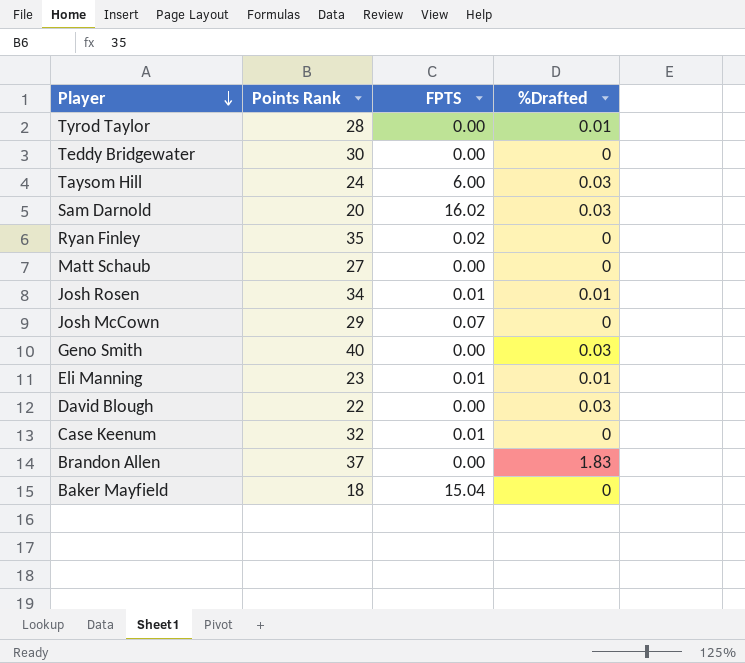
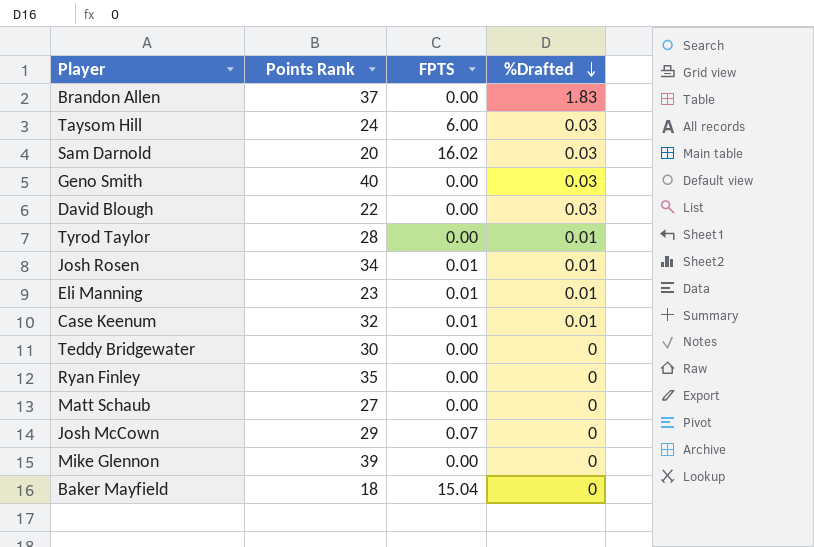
row order: Player descending -> %Drafted descending
Case Keenum | %Drafted: 0 -> 0.01
Ryan Finley | FPTS: 0.02 -> 0.00
row Mike Glennon: none -> 39 | 0.00 | 0

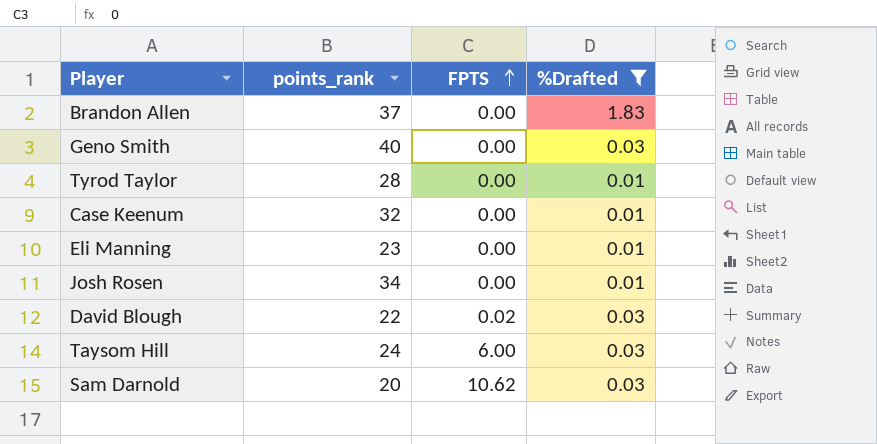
filter: none -> %Drafted != 0
row order: %Drafted descending -> FPTS ascending
column name: Points Rank -> points_rank
Case Keenum | FPTS: 0.01 -> 0.00
Eli Manning | FPTS: 0.01 -> 0.00
Josh Rosen | FPTS: 0.01 -> 0.00
David Blough | FPTS: 0.00 -> 0.02
Sam Darnold | FPTS: 16.02 -> 10.62

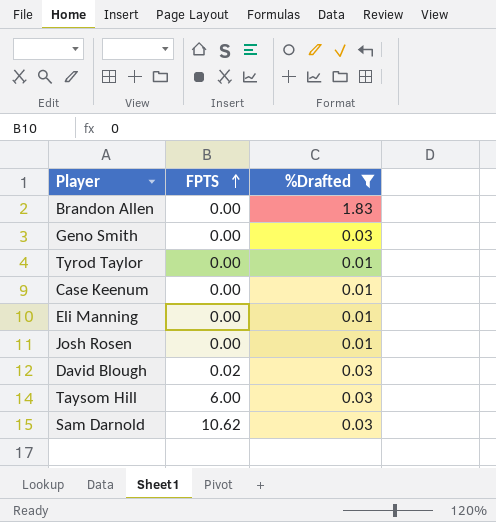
column points_rank | position: 2 -> none

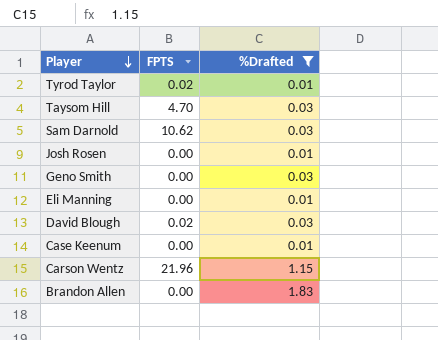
row order: FPTS ascending -> Player descending
Tyrod Taylor | FPTS: 0.00 -> 0.02
Taysom Hill | FPTS: 6.00 -> 4.70
row Carson Wentz: none -> 21.96 | 1.15

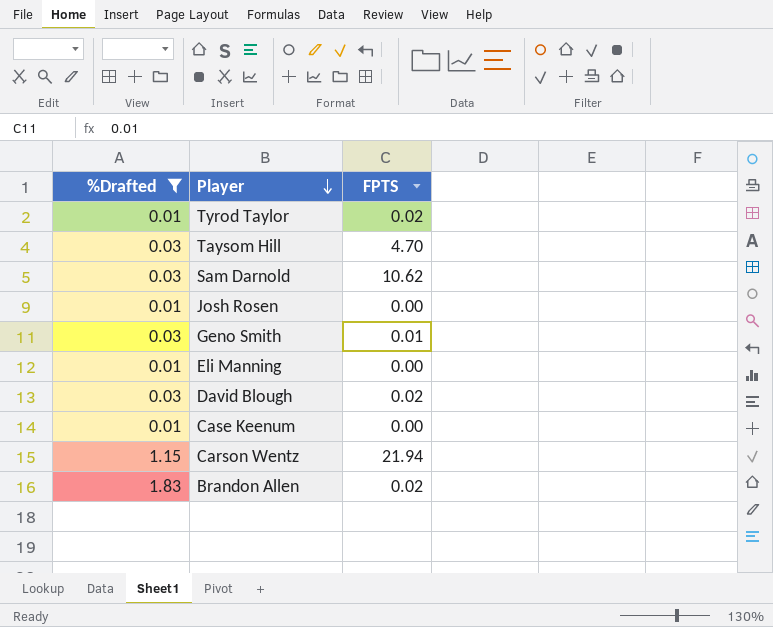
column %Drafted | position: 3 -> 1
Geno Smith | FPTS: 0.00 -> 0.01
Carson Wentz | FPTS: 21.96 -> 21.94
Brandon Allen | FPTS: 0.00 -> 0.02

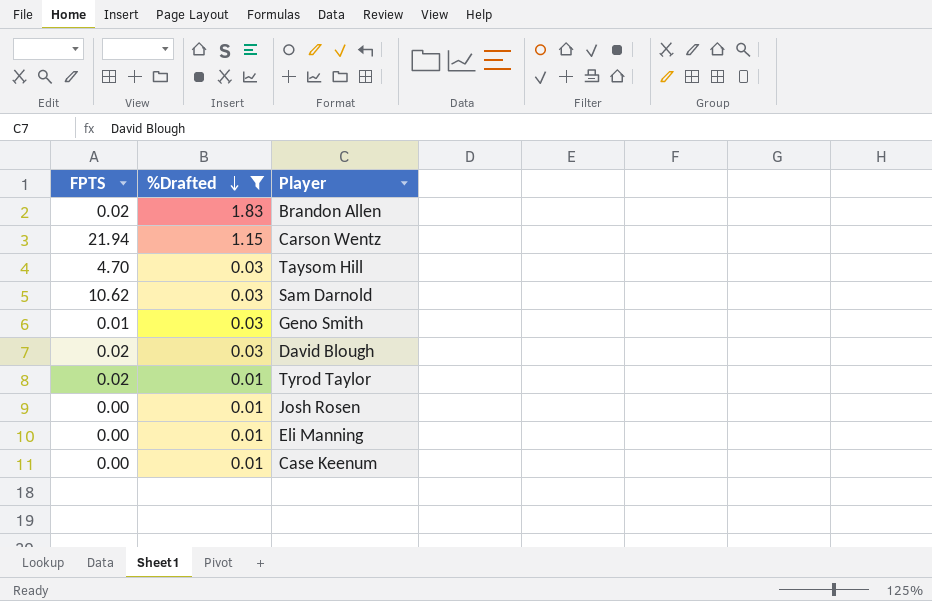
row order: Player descending -> %Drafted descending
column FPTS | position: 3 -> 1

